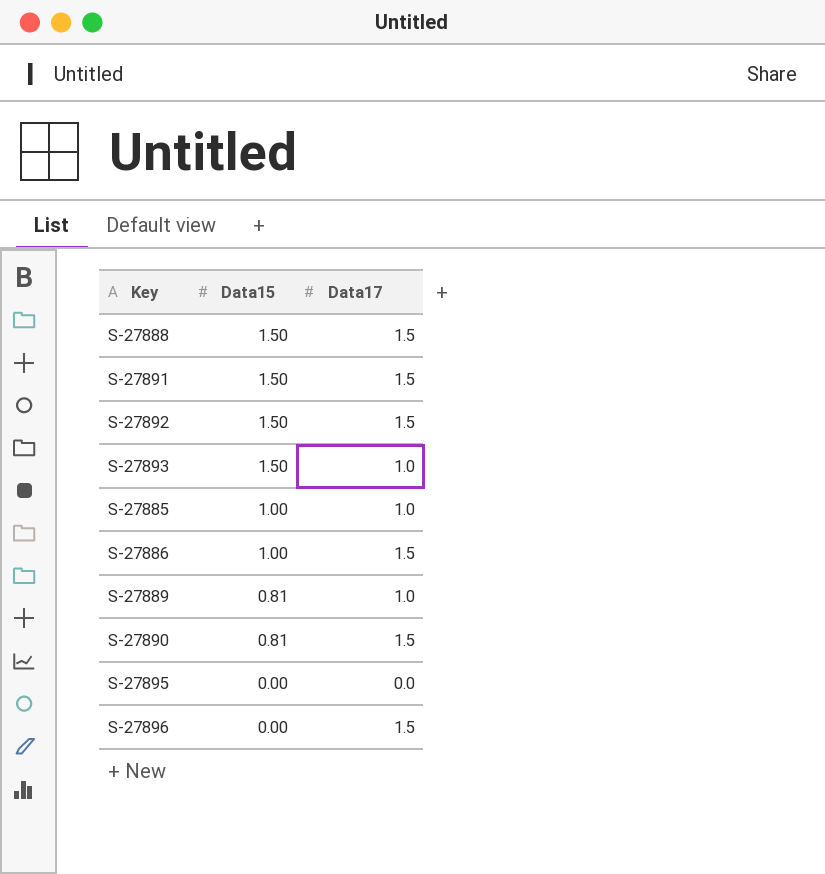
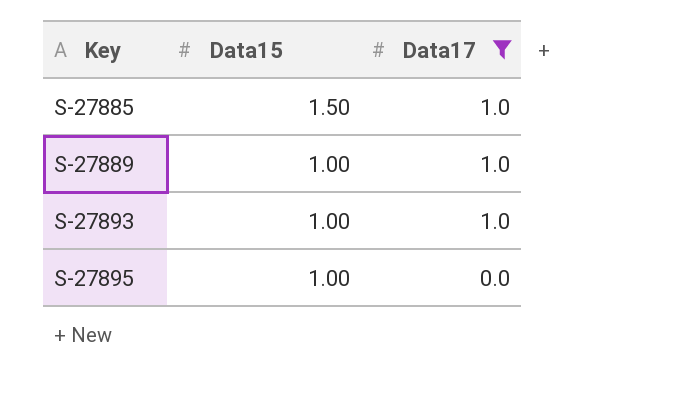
filter: none -> Data17 != 1.5
row order: Data15 descending -> Key ascending
S-27885 | Data15: 1.00 -> 1.50
S-27889 | Data15: 0.81 -> 1.00
S-27893 | Data15: 1.50 -> 1.00
S-27895 | Data15: 0.00 -> 1.00

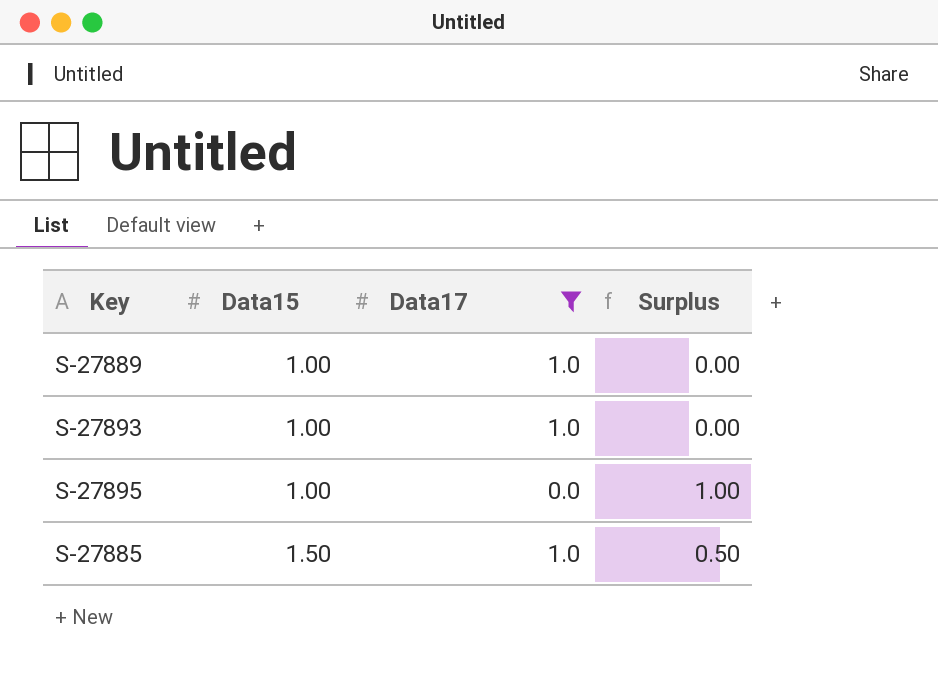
row order: Key ascending -> Data15 ascending
column Surplus | formula: none -> [Data15] - [Data17]

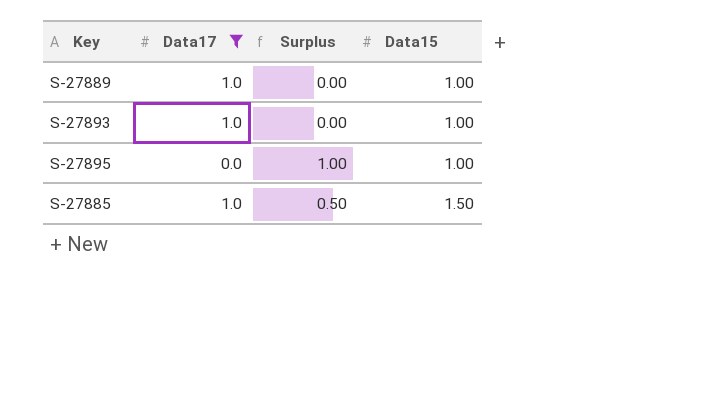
column Data15 | position: 2 -> 4

